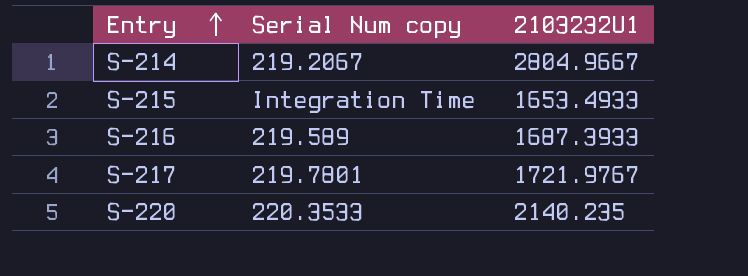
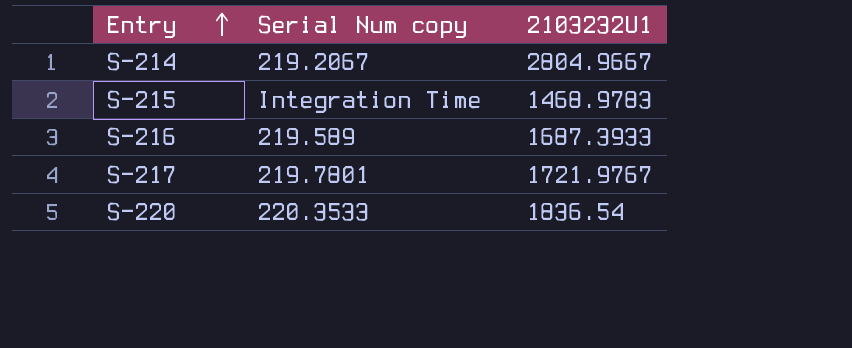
S-215 | 2103232U1: 1653.4933 -> 1468.9783
S-220 | 2103232U1: 2140.235 -> 1836.54

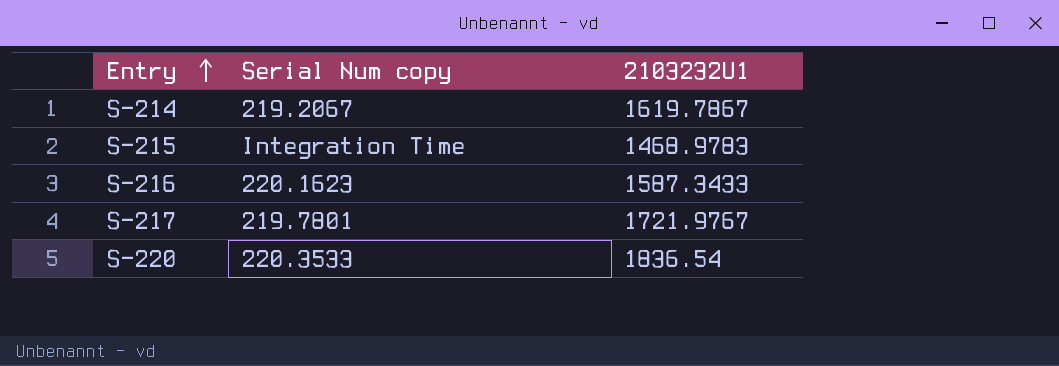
S-214 | 2103232U1: 2804.9667 -> 1619.7867
S-216 | Serial Num copy: 219.589 -> 220.1623
S-216 | 2103232U1: 1687.3933 -> 1587.3433

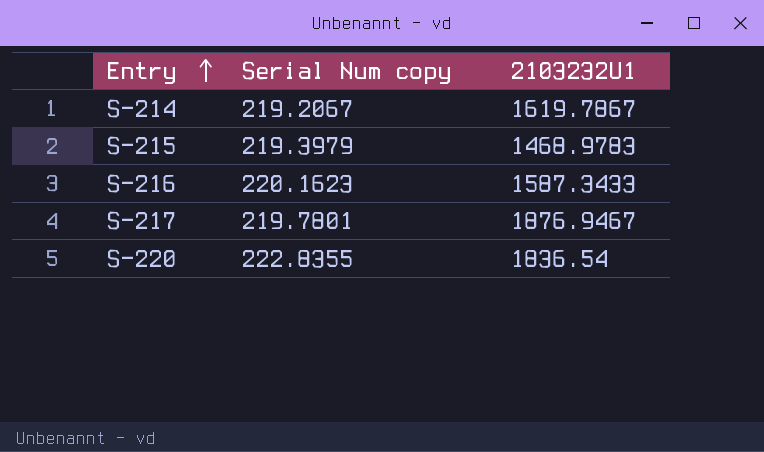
S-215 | Serial Num copy: Integration Time -> 219.3979
S-217 | 2103232U1: 1721.9767 -> 1876.9467
S-220 | Serial Num copy: 220.3533 -> 222.8355

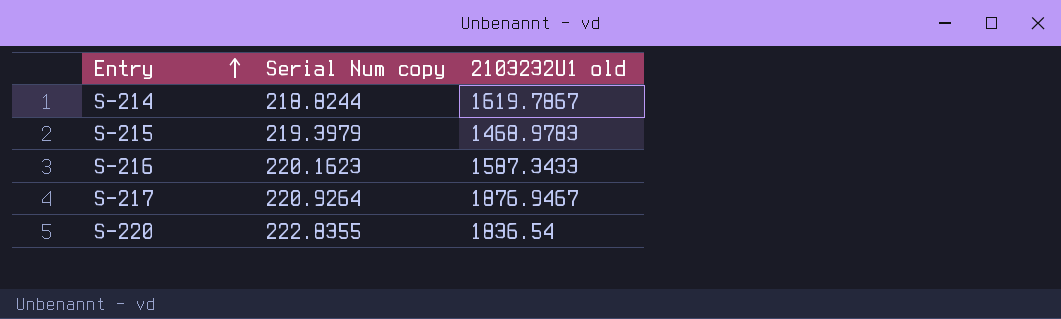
column name: 2103232U1 -> 2103232U1 old
S-214 | Serial Num copy: 219.2067 -> 218.8244
S-217 | Serial Num copy: 219.7801 -> 220.9264

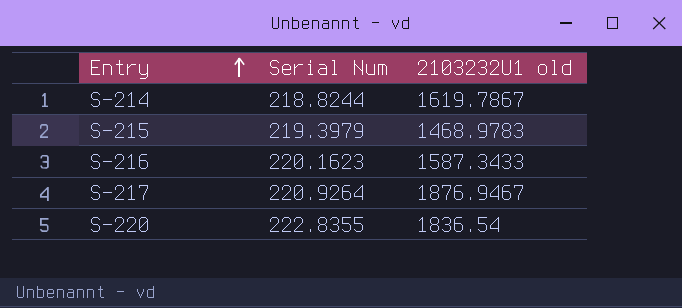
column name: Serial Num copy -> Serial Num

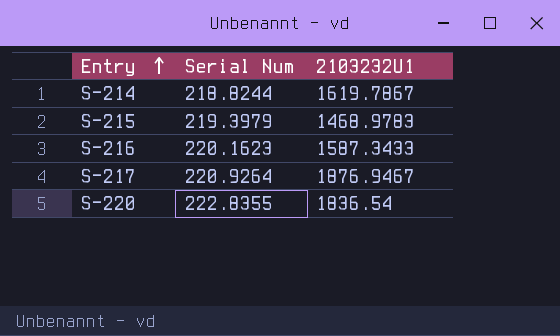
column name: 2103232U1 old -> 2103232U1

